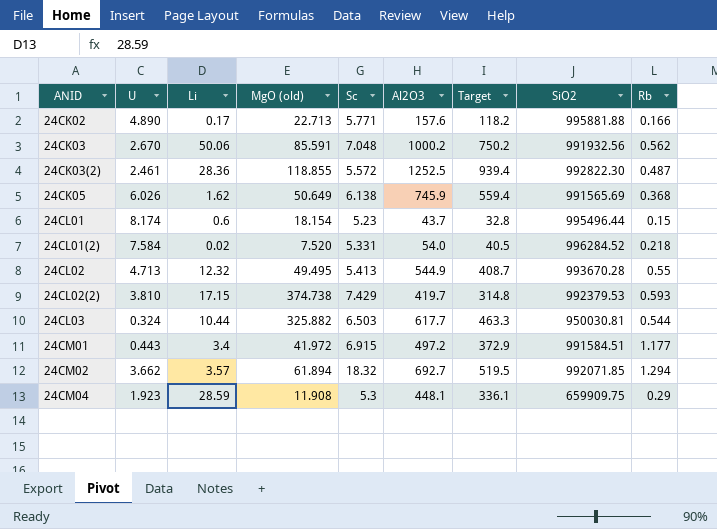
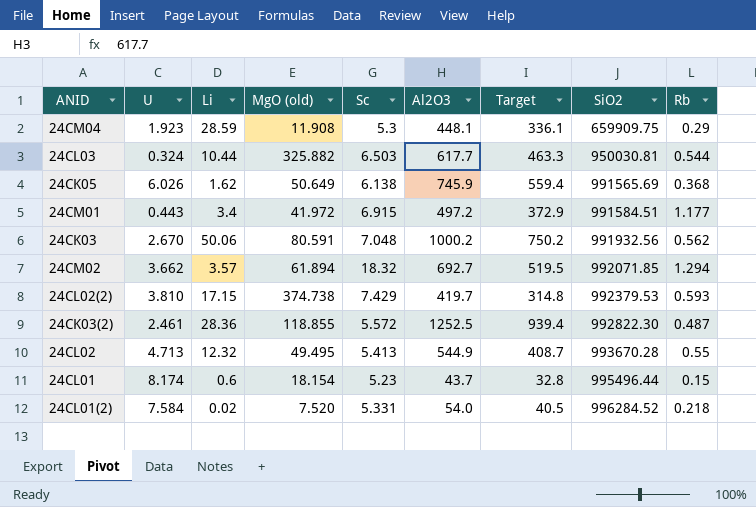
row order: ANID ascending -> SiO2 ascending
row 24CK02: 4.890 | 0.17 | 22.713 | 5.771 | 157.6 | 118.2 | 995881.88 | 0.166 -> none
24CK03 | MgO (old): 85.591 -> 80.591

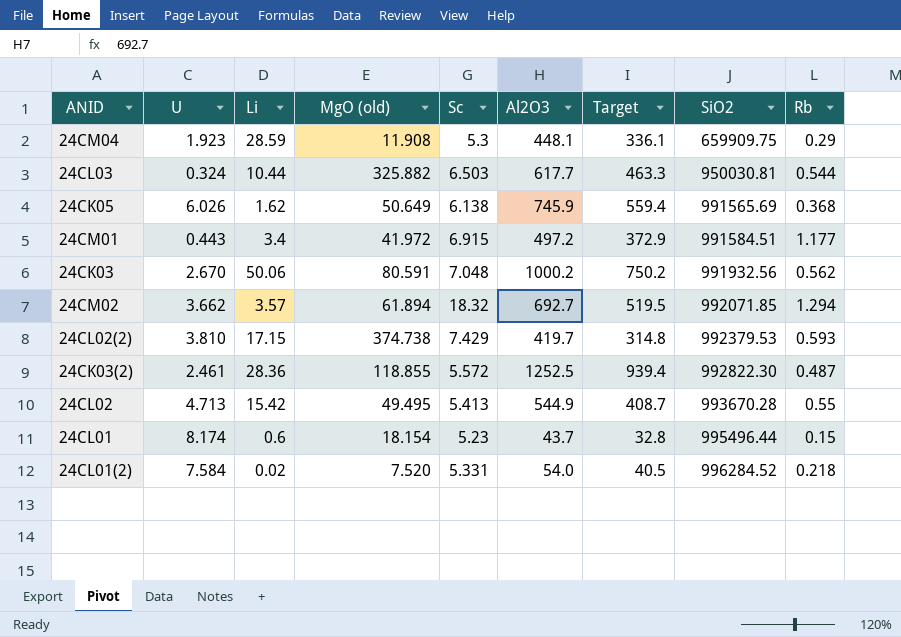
24CL02 | Li: 12.32 -> 15.42

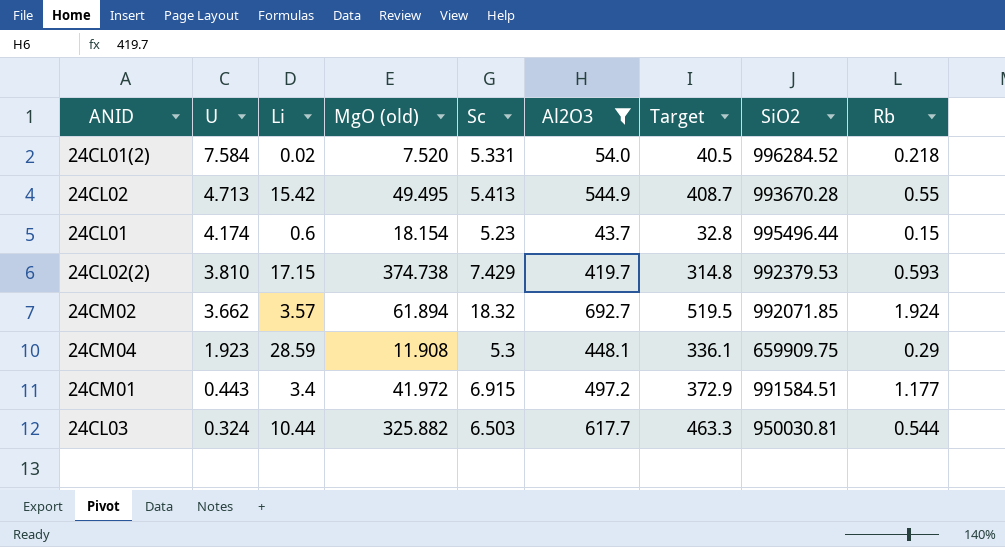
filter: none -> Al2O3 <= 692.7
row order: SiO2 ascending -> U descending
24CL01 | U: 8.174 -> 4.174
24CM02 | Rb: 1.294 -> 1.924

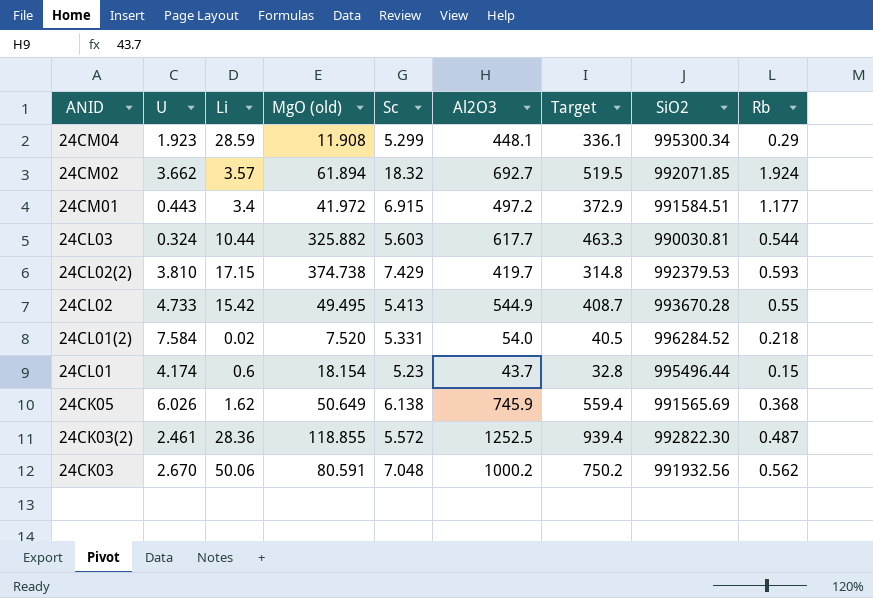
filter: Al2O3 <= 692.7 -> none
row order: U descending -> ANID descending
24CM04 | Sc: 5.3 -> 5.299
24CM04 | SiO2: 659909.75 -> 995300.34
24CL03 | Sc: 6.503 -> 5.603
24CL03 | SiO2: 950030.81 -> 990030.81
24CL02 | U: 4.713 -> 4.733

